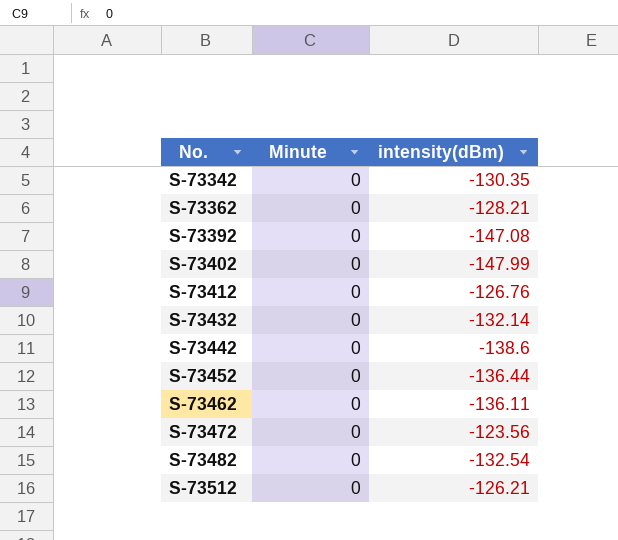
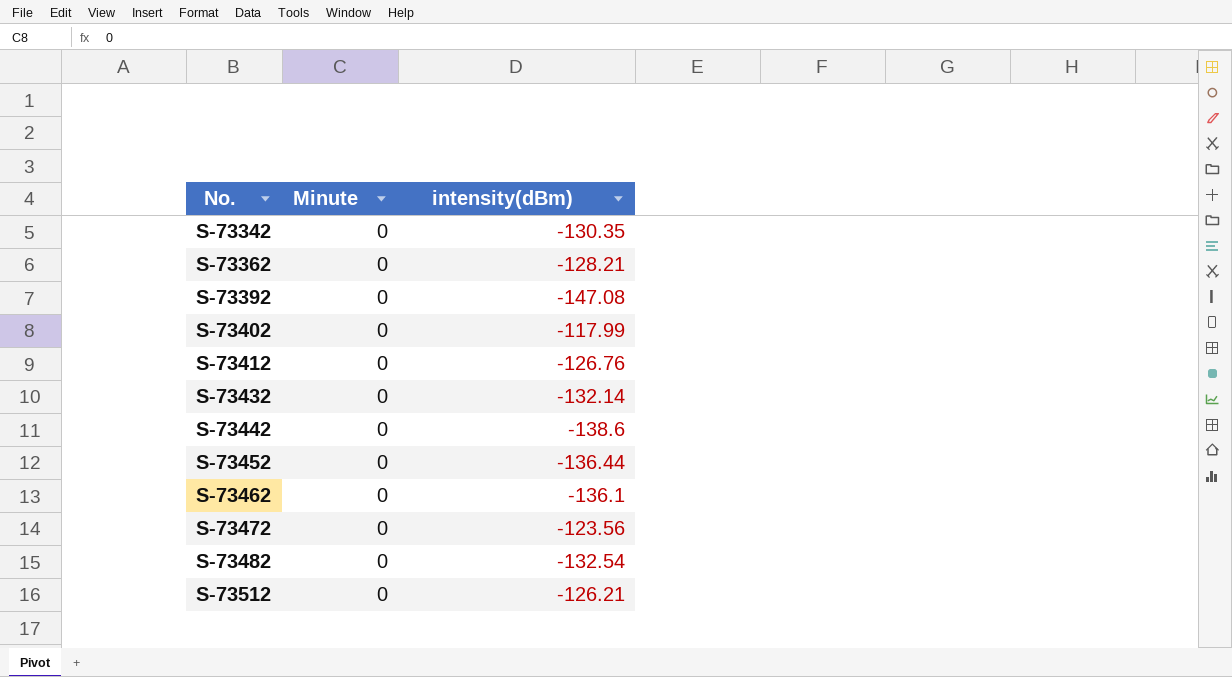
S-73402 | intensity(dBm): -147.99 -> -117.99
S-73462 | intensity(dBm): -136.11 -> -136.1

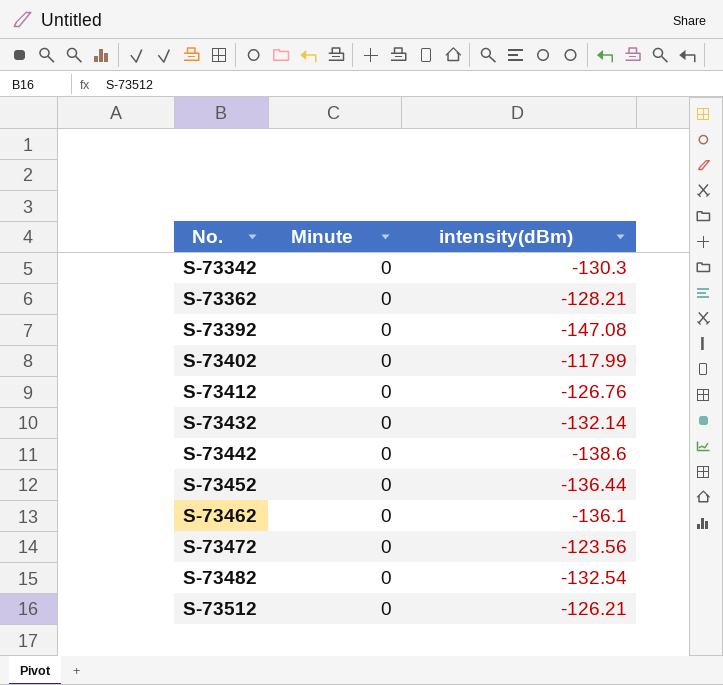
S-73342 | intensity(dBm): -130.35 -> -130.3

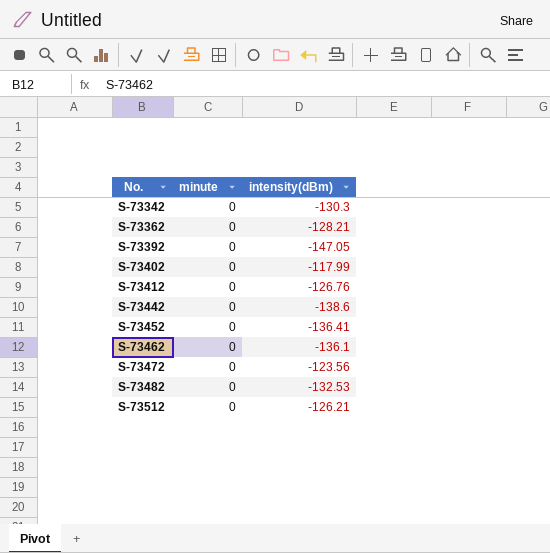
column name: Minute -> minute
row S-73432: 0 | -132.14 -> none
S-73392 | intensity(dBm): -147.08 -> -147.05
S-73452 | intensity(dBm): -136.44 -> -136.41
S-73482 | intensity(dBm): -132.54 -> -132.53

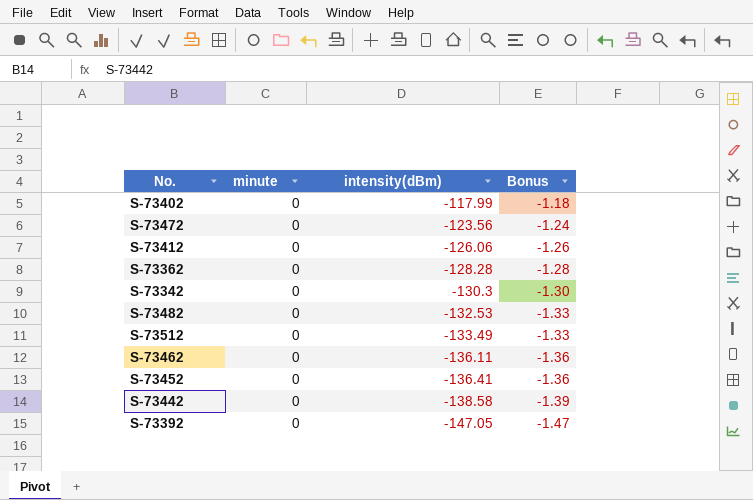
row order: No. ascending -> intensity(dBm) descending
column Bonus | formula: none -> [intensity(dBm)] * 0.01
S-73412 | intensity(dBm): -126.76 -> -126.06
S-73362 | intensity(dBm): -128.21 -> -128.28
S-73512 | intensity(dBm): -126.21 -> -133.49
S-73462 | intensity(dBm): -136.1 -> -136.11
S-73442 | intensity(dBm): -138.6 -> -138.58

